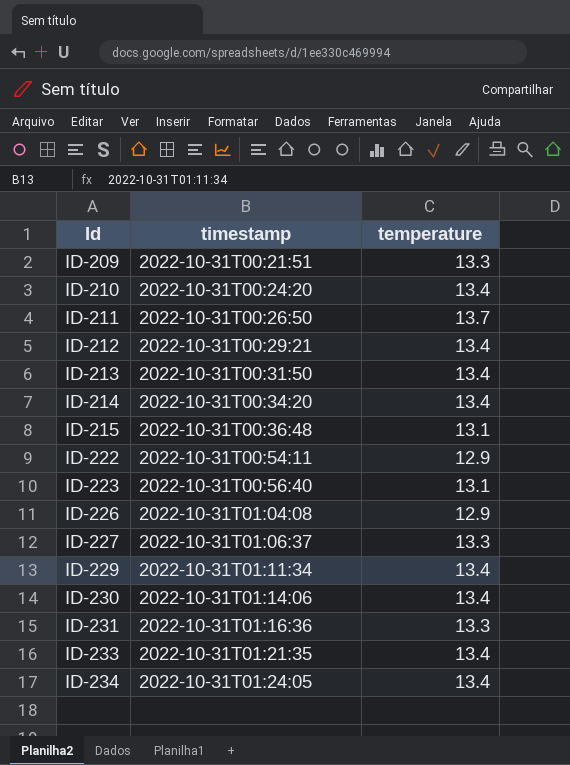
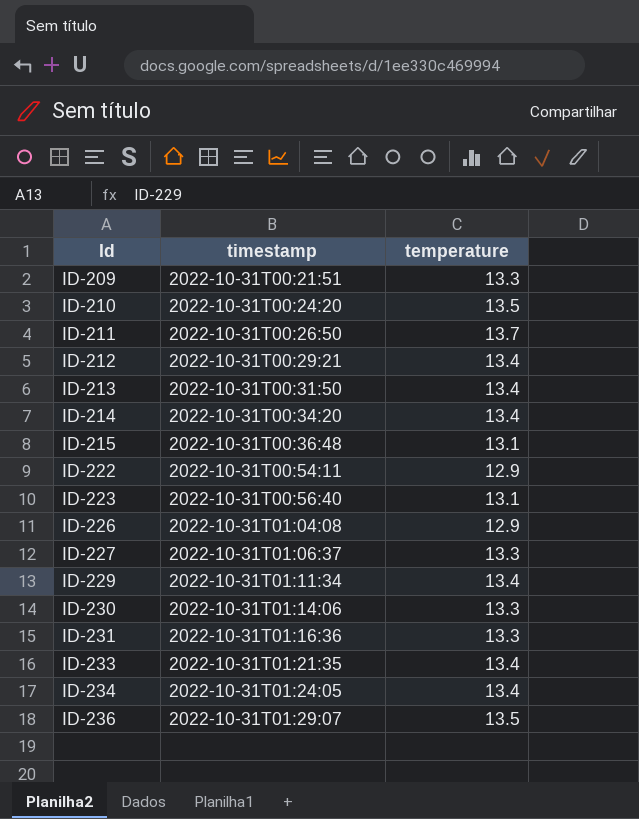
ID-210 | temperature: 13.4 -> 13.5
ID-230 | temperature: 13.4 -> 13.3
row ID-236: none -> 2022-10-31T01:29:07 | 13.5

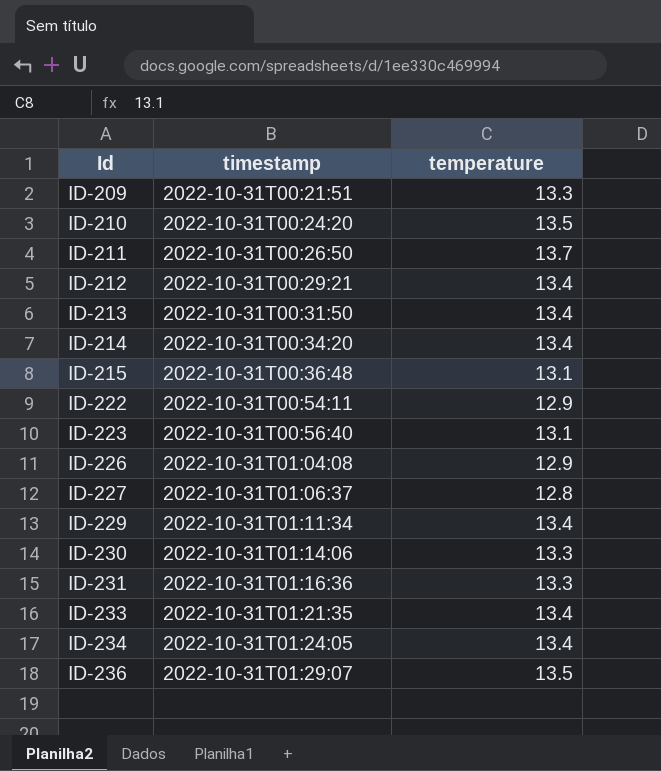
ID-227 | temperature: 13.3 -> 12.8

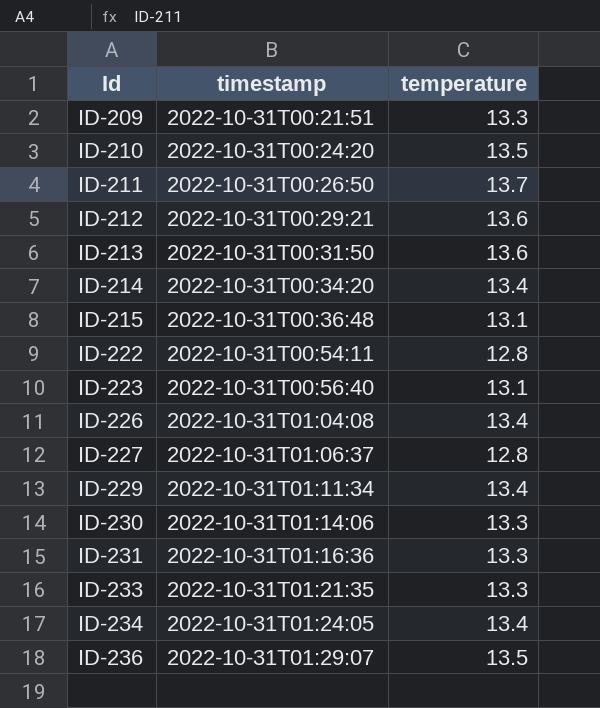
ID-212 | temperature: 13.4 -> 13.6
ID-213 | temperature: 13.4 -> 13.6
ID-222 | temperature: 12.9 -> 12.8
ID-226 | temperature: 12.9 -> 13.4
ID-233 | temperature: 13.4 -> 13.3

